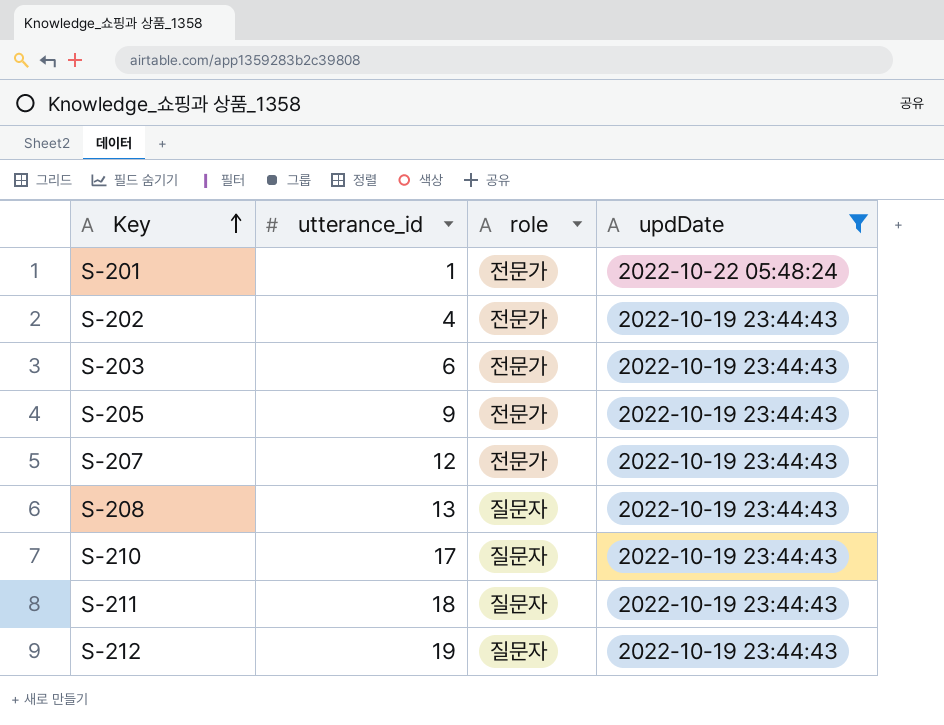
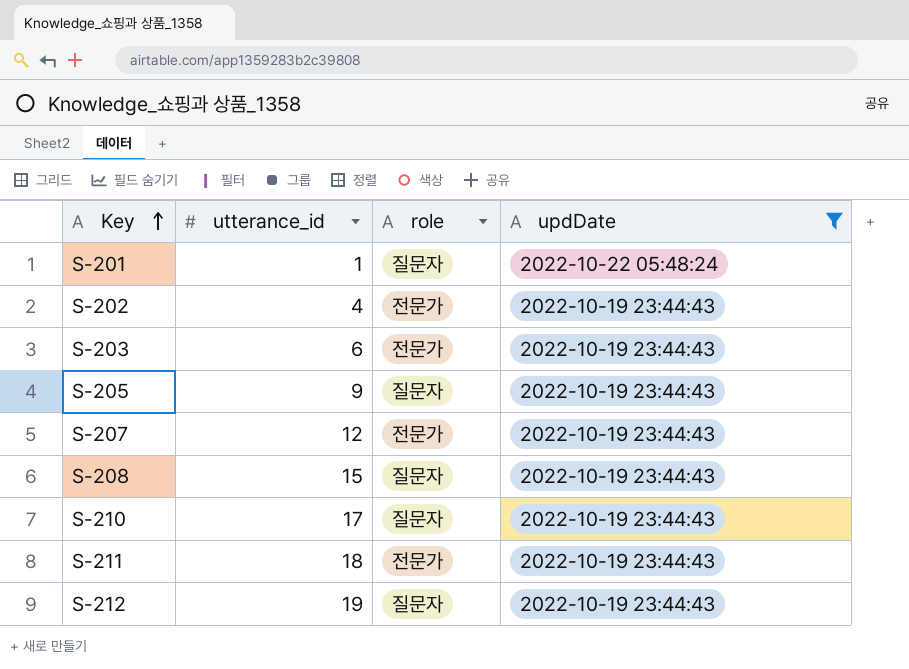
S-201 | role: 전문가 -> 질문자
S-205 | role: 전문가 -> 질문자
S-208 | utterance_id: 13 -> 15
S-211 | role: 질문자 -> 전문가

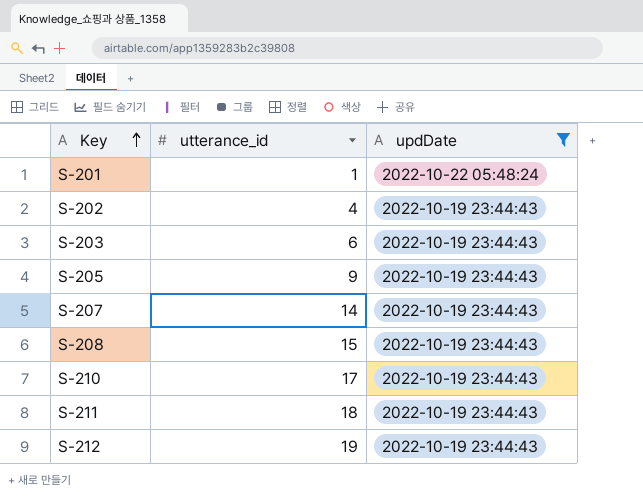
column role | position: 3 -> none
S-207 | utterance_id: 12 -> 14

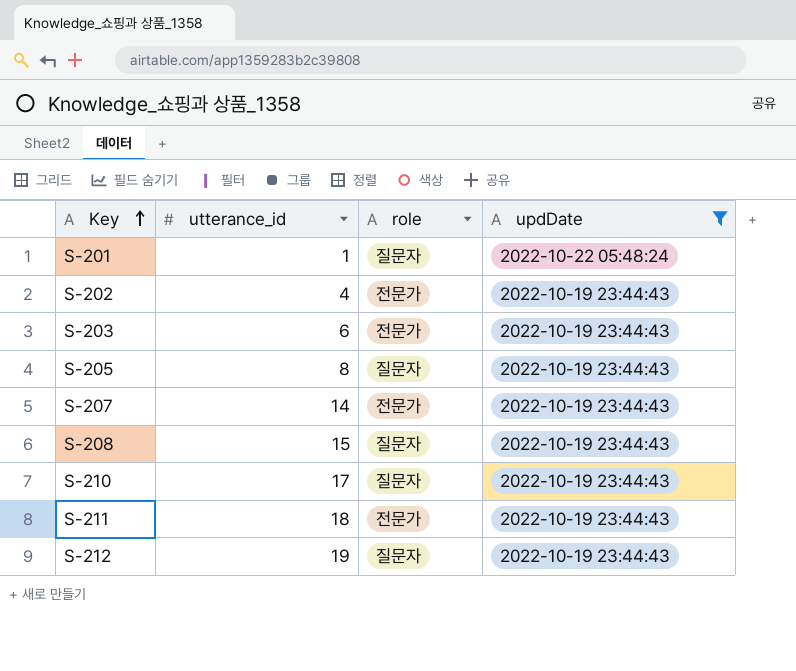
column role | position: none -> 3
S-205 | utterance_id: 9 -> 8

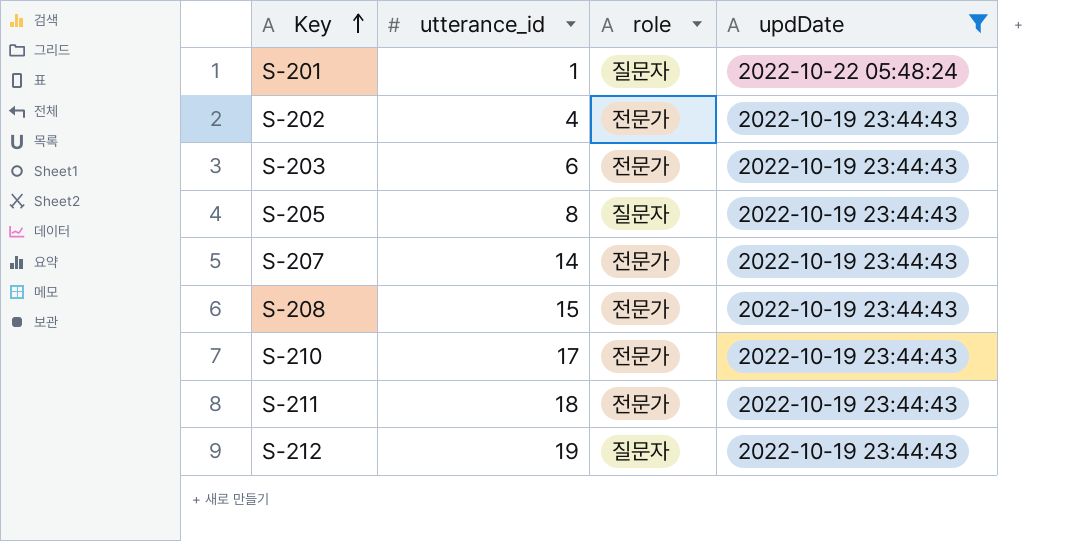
S-208 | role: 질문자 -> 전문가
S-210 | role: 질문자 -> 전문가

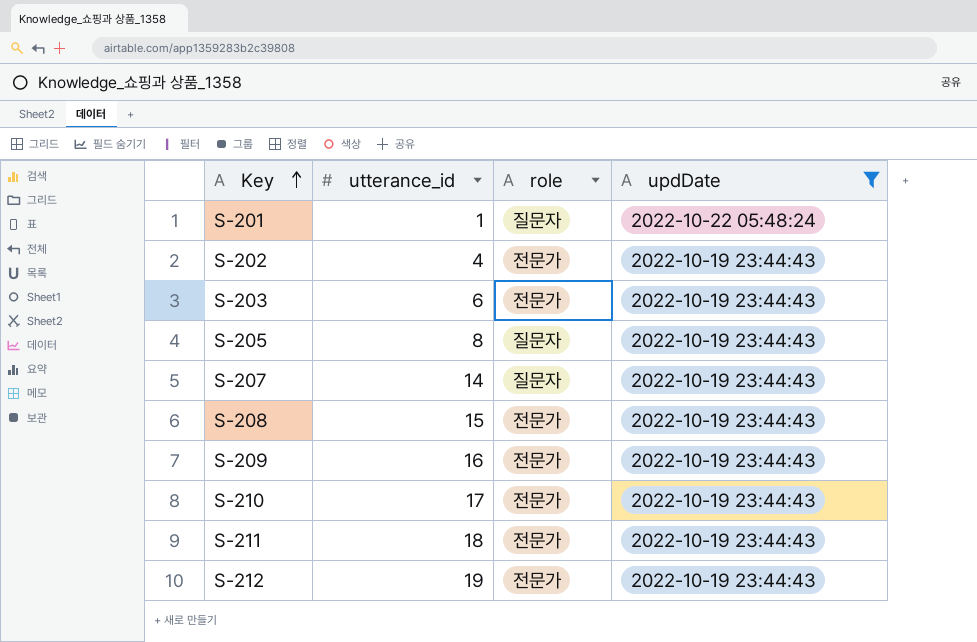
S-207 | role: 전문가 -> 질문자
row S-209: none -> 16 | 전문가 | 2022-10-19 23:44:43
S-212 | role: 질문자 -> 전문가

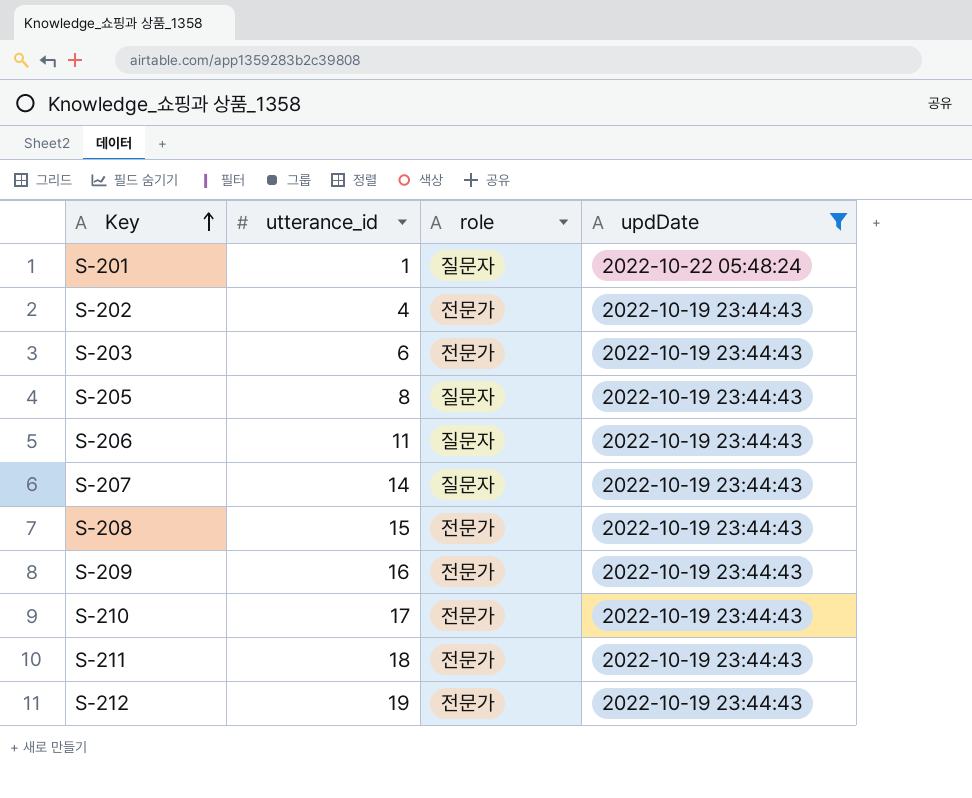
row S-206: none -> 11 | 질문자 | 2022-10-19 23:44:43

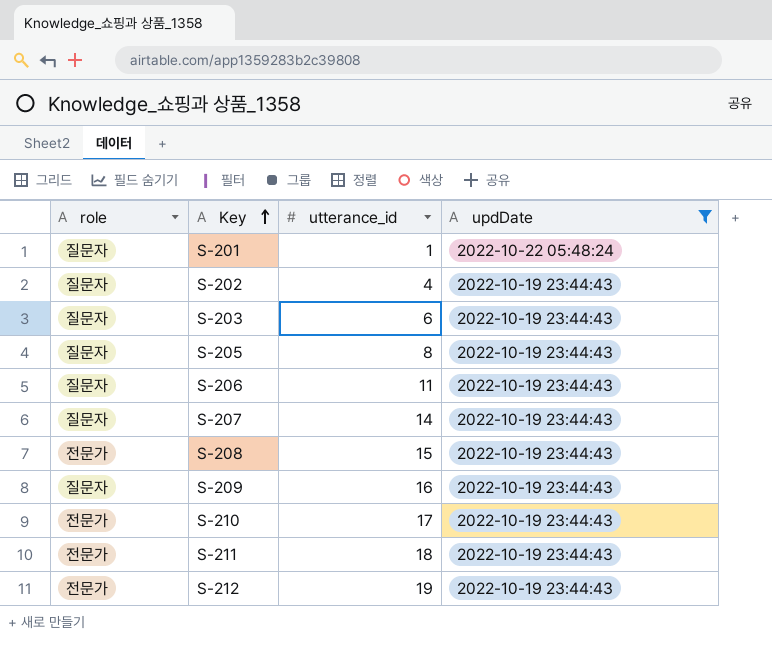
column role | position: 3 -> 1
S-202 | role: 전문가 -> 질문자
S-203 | role: 전문가 -> 질문자
S-209 | role: 전문가 -> 질문자

